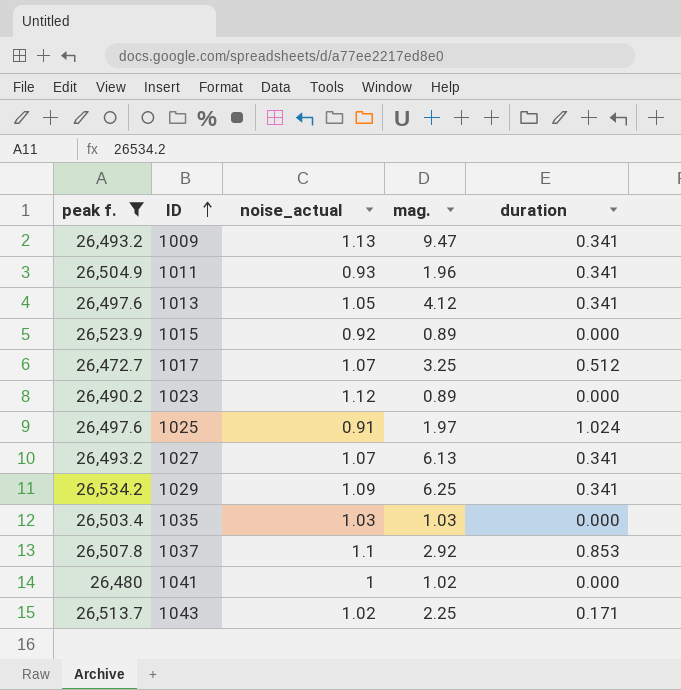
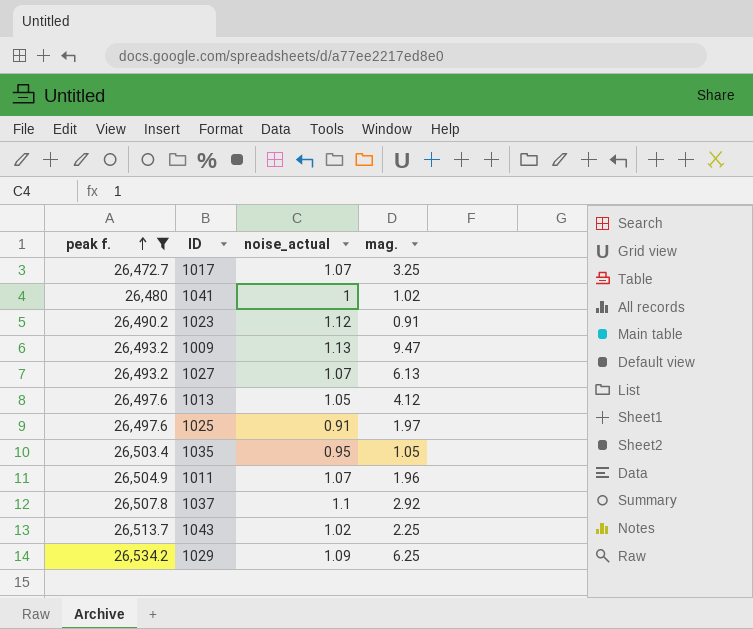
row order: ID ascending -> peak f. ascending
column duration | position: 5 -> none
row 1015: 26,523.9 | 0.92 | 0.89 | 0.000 -> none
1023 | mag.: 0.89 -> 0.91
1035 | noise_actual: 1.03 -> 0.95
1035 | mag.: 1.03 -> 1.05
1011 | noise_actual: 0.93 -> 1.07

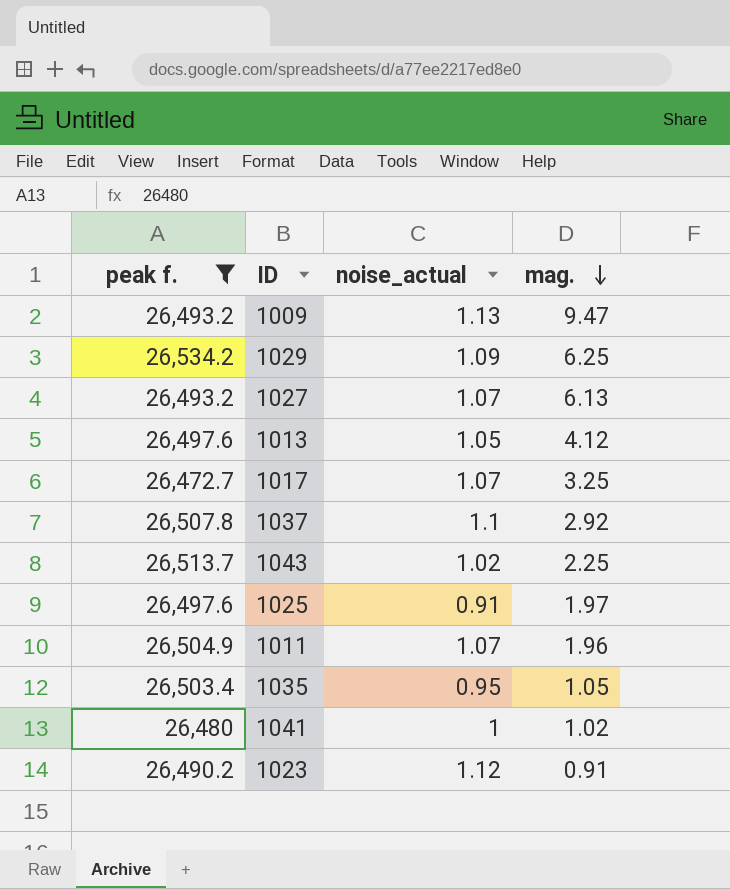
row order: peak f. ascending -> mag. descending

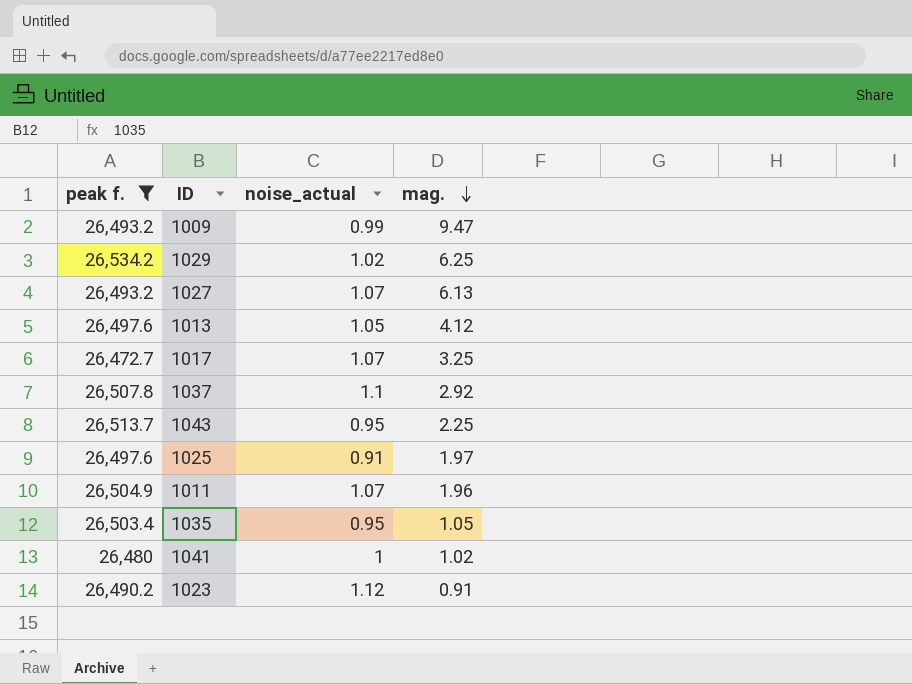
1009 | noise_actual: 1.13 -> 0.99
1029 | noise_actual: 1.09 -> 1.02
1043 | noise_actual: 1.02 -> 0.95

